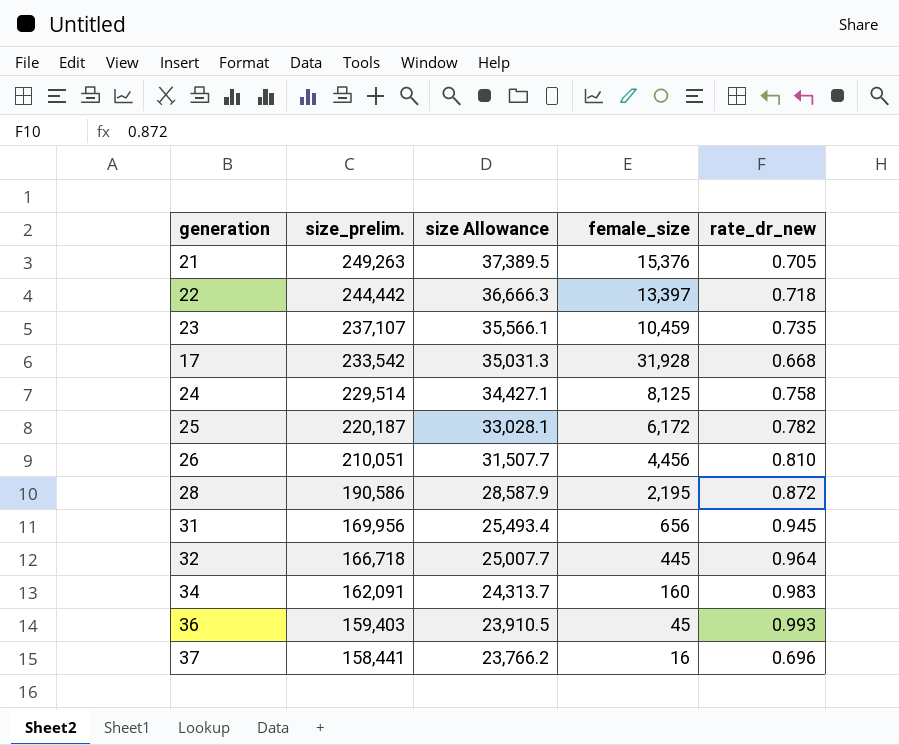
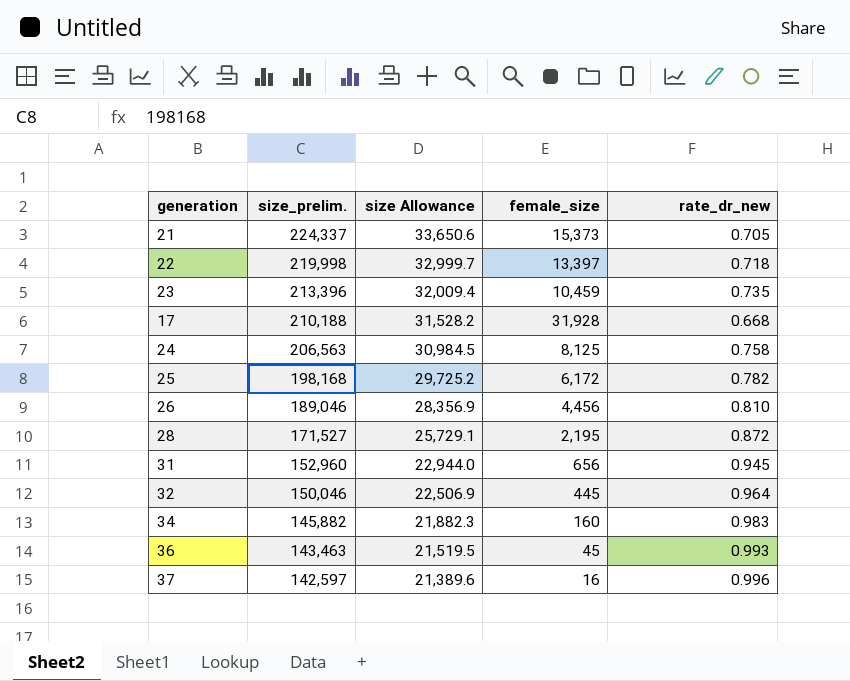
21 | size_prelim.: 249,263 -> 224,337
21 | size Allowance: 37,389.5 -> 33,650.6
21 | female_size: 15,376 -> 15,373
22 | size_prelim.: 244,442 -> 219,998
22 | size Allowance: 36,666.3 -> 32,999.7
23 | size_prelim.: 237,107 -> 213,396
23 | size Allowance: 35,566.1 -> 32,009.4
17 | size_prelim.: 233,542 -> 210,188
17 | size Allowance: 35,031.3 -> 31,528.2
24 | size_prelim.: 229,514 -> 206,563
24 | size Allowance: 34,427.1 -> 30,984.5
25 | size_prelim.: 220,187 -> 198,168
25 | size Allowance: 33,028.1 -> 29,725.2
26 | size_prelim.: 210,051 -> 189,046
26 | size Allowance: 31,507.7 -> 28,356.9
28 | size_prelim.: 190,586 -> 171,527
28 | size Allowance: 28,587.9 -> 25,729.1
31 | size_prelim.: 169,956 -> 152,960
31 | size Allowance: 25,493.4 -> 22,944.0
32 | size_prelim.: 166,718 -> 150,046
32 | size Allowance: 25,007.7 -> 22,506.9
34 | size_prelim.: 162,091 -> 145,882
34 | size Allowance: 24,313.7 -> 21,882.3
36 | size_prelim.: 159,403 -> 143,463
36 | size Allowance: 23,910.5 -> 21,519.5
37 | size_prelim.: 158,441 -> 142,597
37 | size Allowance: 23,766.2 -> 21,389.6
37 | rate_dr_new: 0.696 -> 0.996

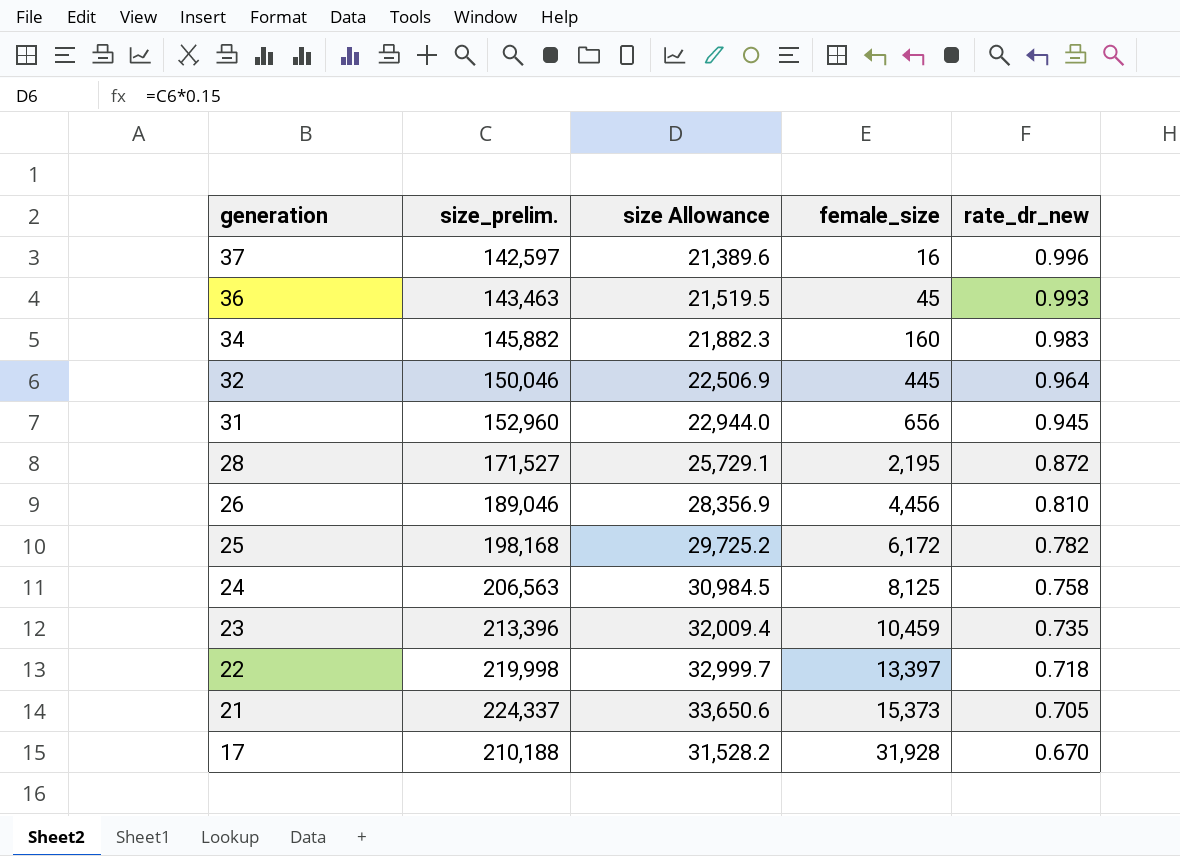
row order: size_prelim. descending -> generation descending
17 | rate_dr_new: 0.668 -> 0.670

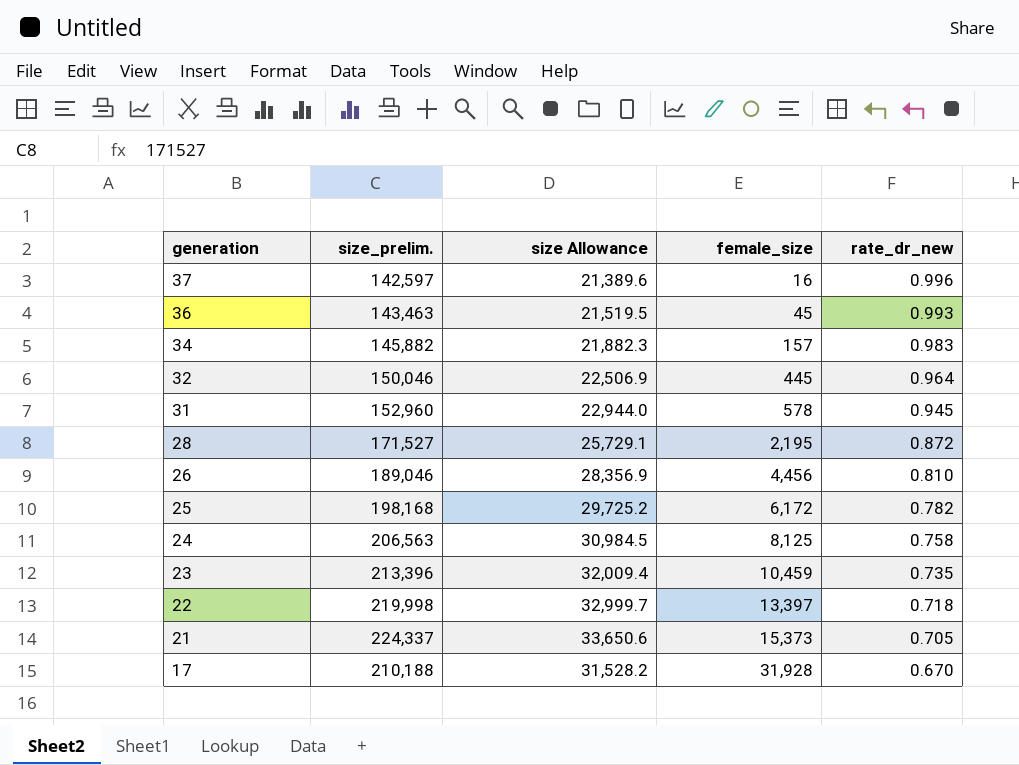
34 | female_size: 160 -> 157
31 | female_size: 656 -> 578

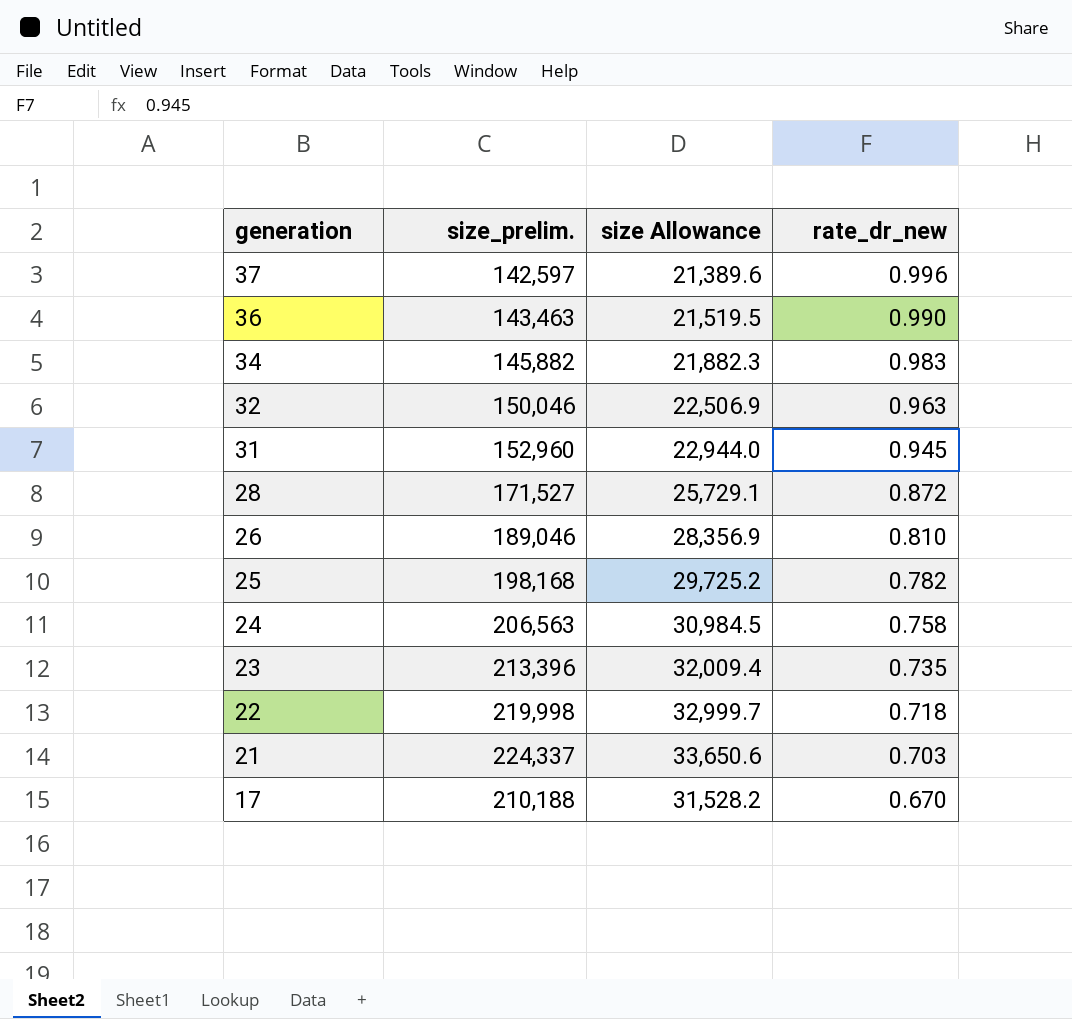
column female_size | position: 4 -> none
36 | rate_dr_new: 0.993 -> 0.990
32 | rate_dr_new: 0.964 -> 0.963
21 | rate_dr_new: 0.705 -> 0.703

